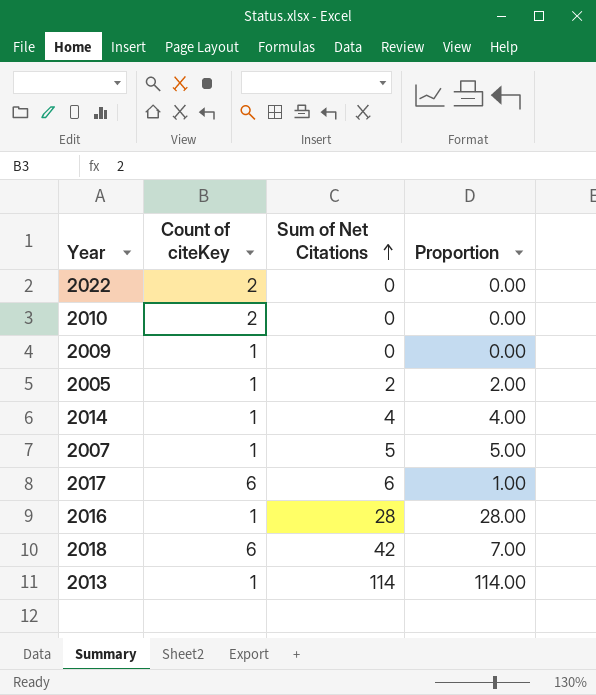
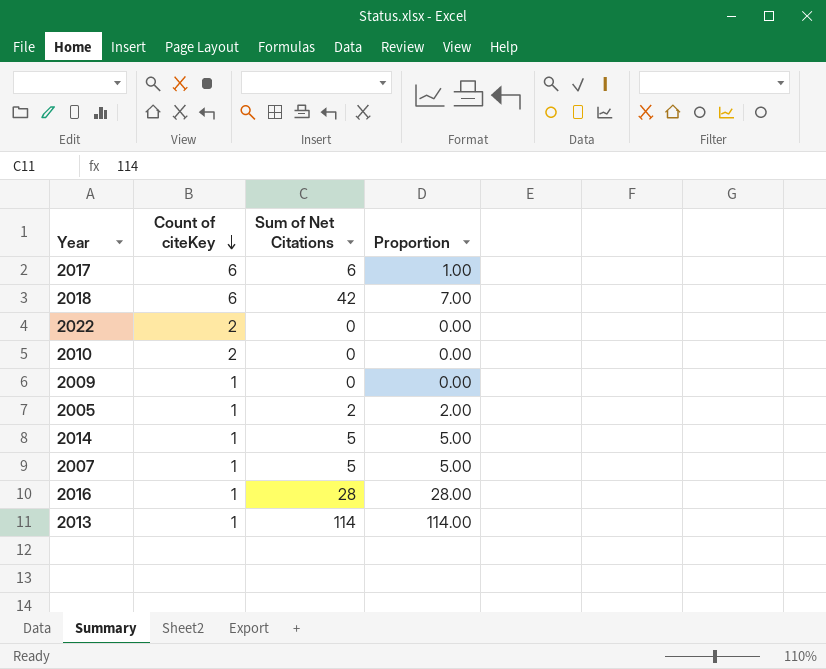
row order: Sum of Net Citations ascending -> Count of citeKey descending
2014 | Sum of Net Citations: 4 -> 5
2014 | Proportion: 4.00 -> 5.00

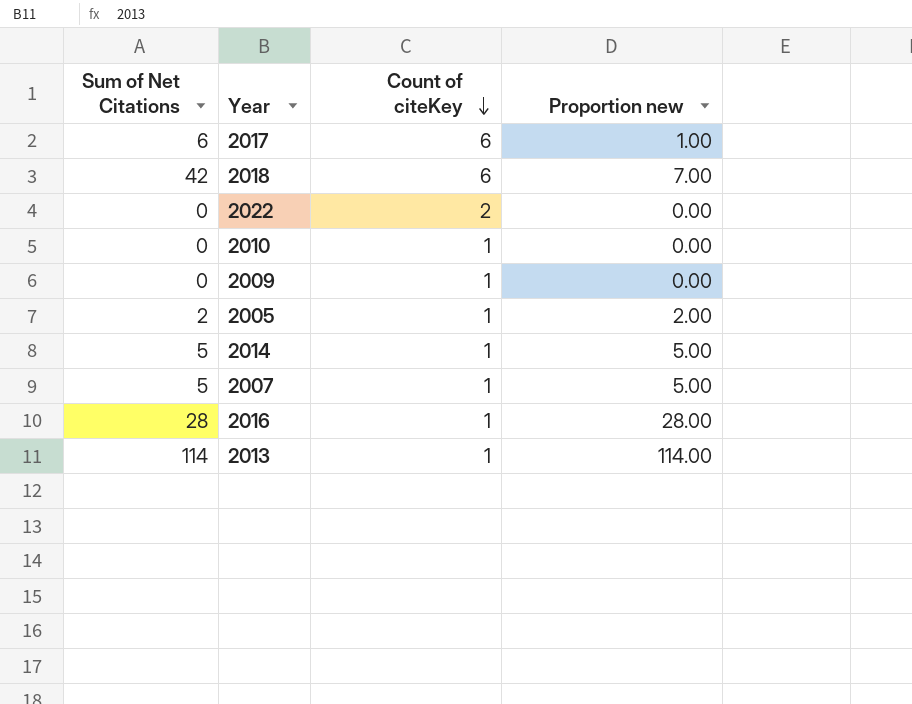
column Sum of Net Citations | position: 3 -> 1
column name: Proportion -> Proportion new
2010 | Count of citeKey: 2 -> 1

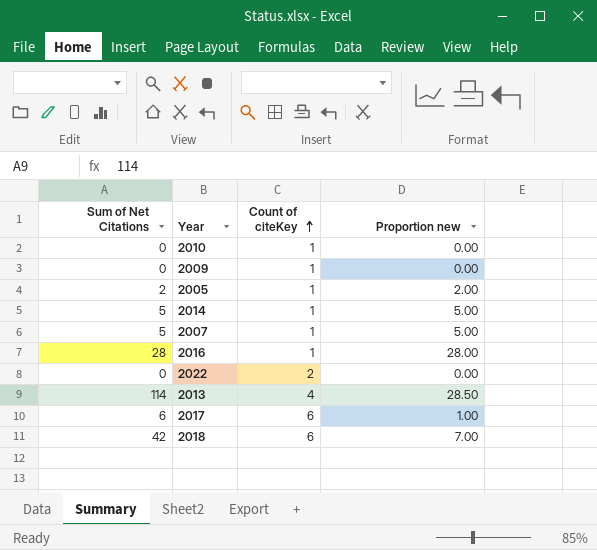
row order: Count of citeKey descending -> Count of citeKey ascending
2013 | Count of citeKey: 1 -> 4
2013 | Proportion new: 114.00 -> 28.50

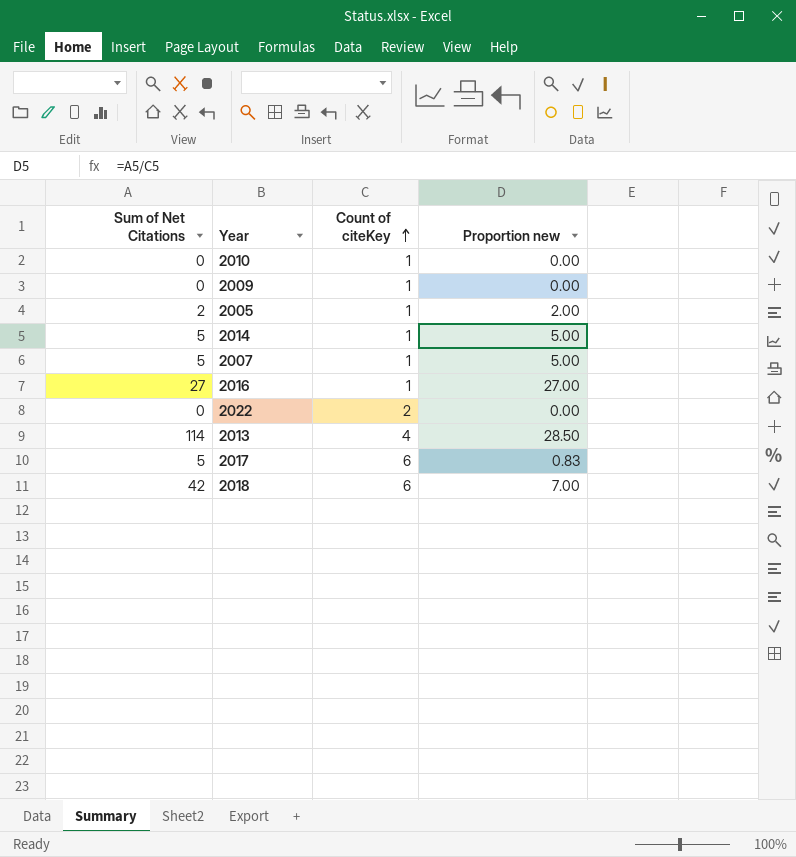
2016 | Sum of Net Citations: 28 -> 27
2016 | Proportion new: 28.00 -> 27.00
2017 | Sum of Net Citations: 6 -> 5
2017 | Proportion new: 1.00 -> 0.83

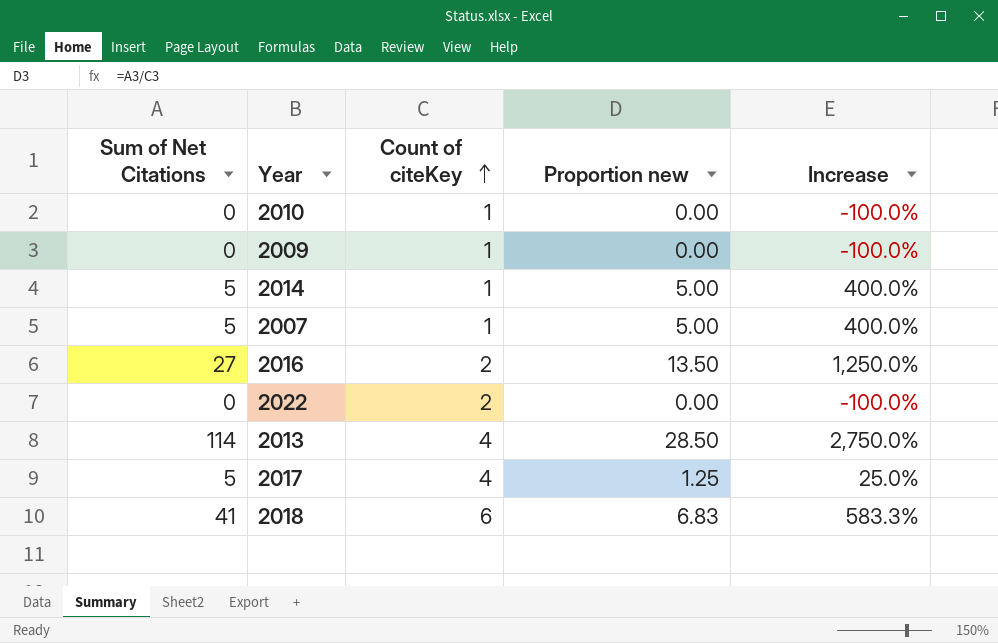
column Increase | formula: none -> ([Sum of Net Citations] - [Count of citeKey]) / [Count of citeKey]
row 2005: 2 | 1 | 2.00 -> none
2016 | Count of citeKey: 1 -> 2
2016 | Proportion new: 27.00 -> 13.50
2017 | Count of citeKey: 6 -> 4
2017 | Proportion new: 0.83 -> 1.25
2018 | Sum of Net Citations: 42 -> 41
2018 | Proportion new: 7.00 -> 6.83

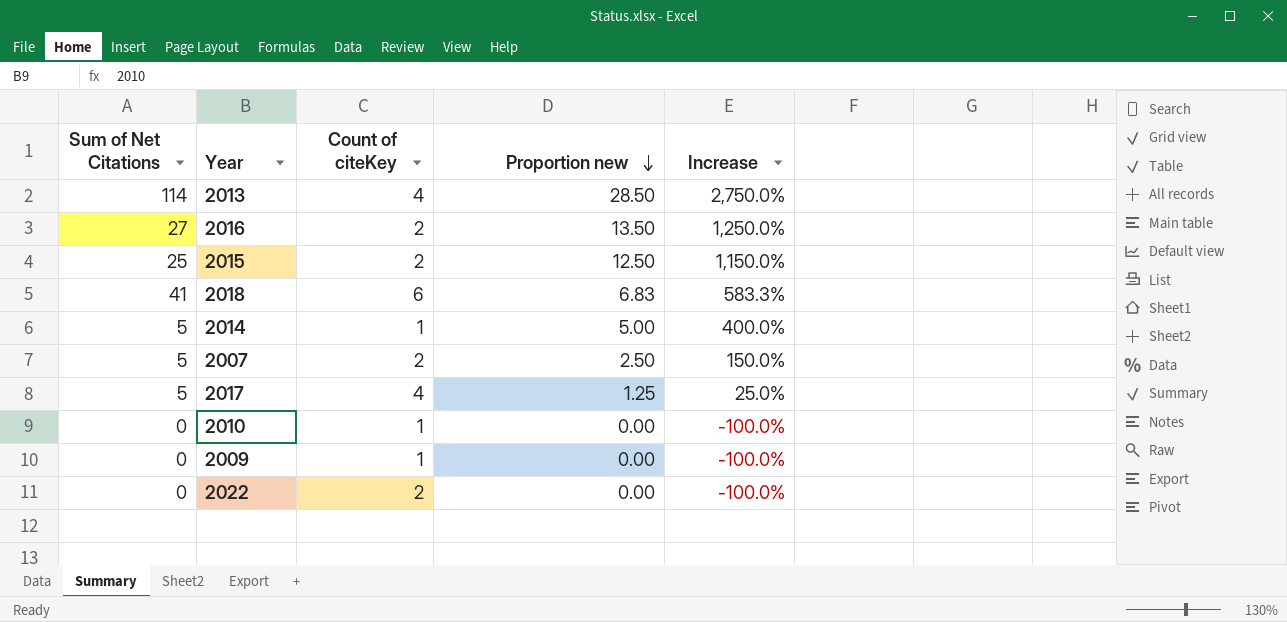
row order: Count of citeKey ascending -> Proportion new descending
row 2015: none -> 25 | 2 | 12.50 | 1,150.0%
2007 | Count of citeKey: 1 -> 2
2007 | Proportion new: 5.00 -> 2.50
2007 | Increase: 400.0% -> 150.0%

